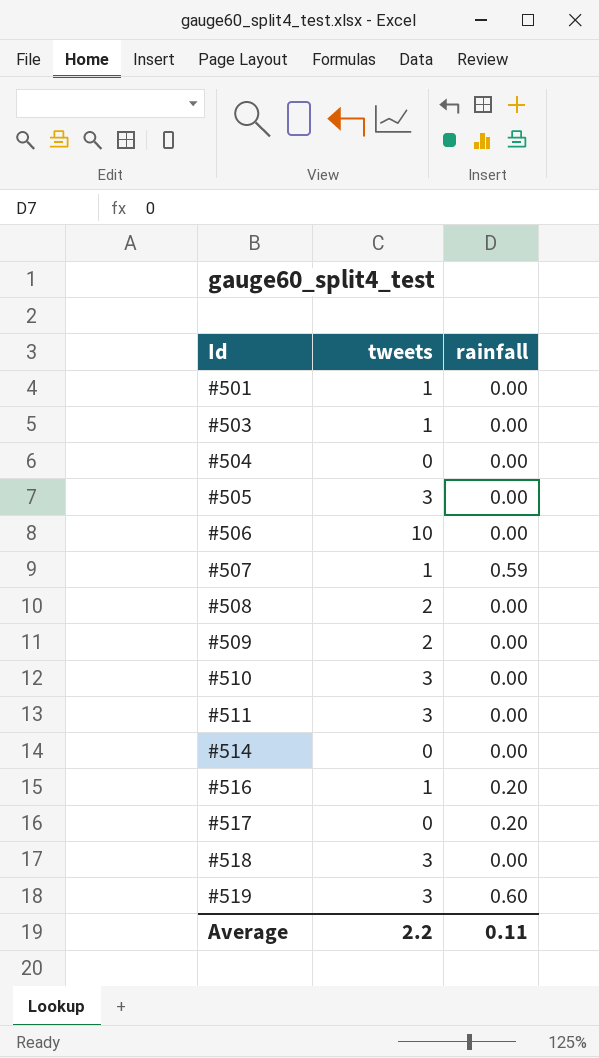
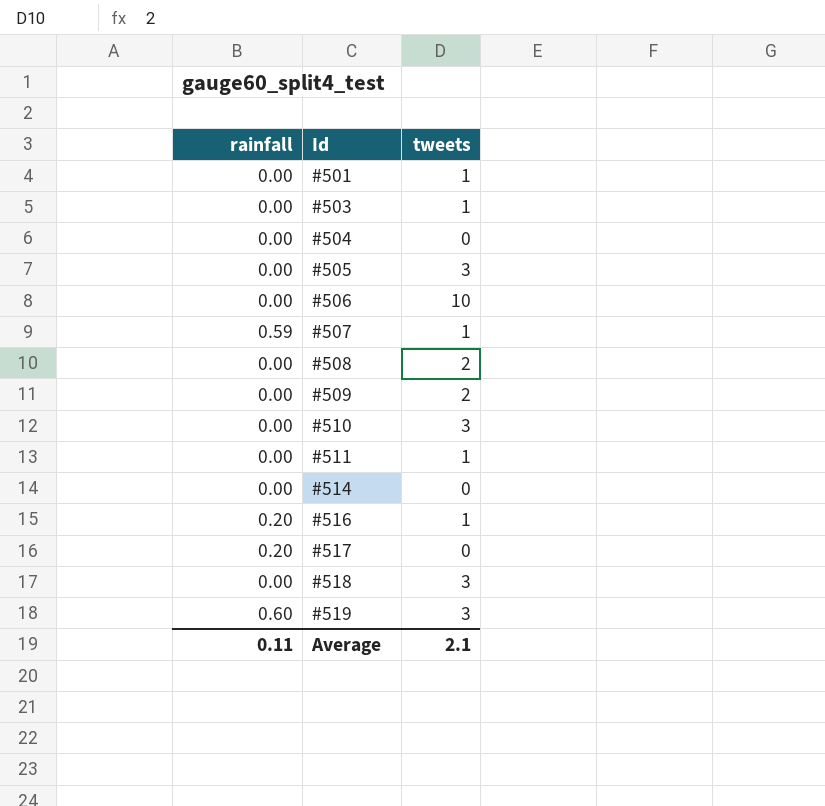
column rainfall | position: 3 -> 1
#511 | tweets: 3 -> 1
Average | tweets: 2.2 -> 2.1

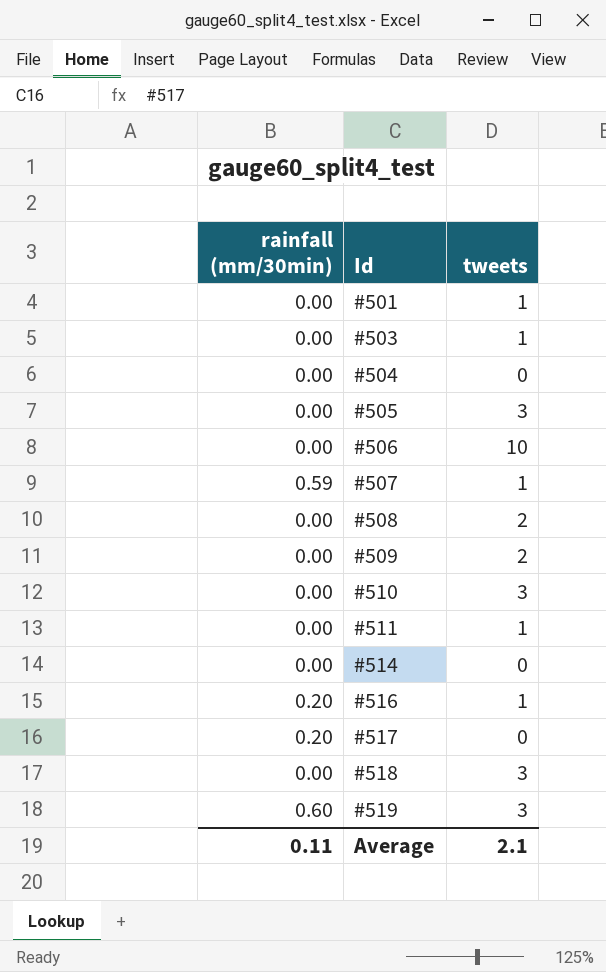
column name: rainfall -> rainfall (mm/30min)

